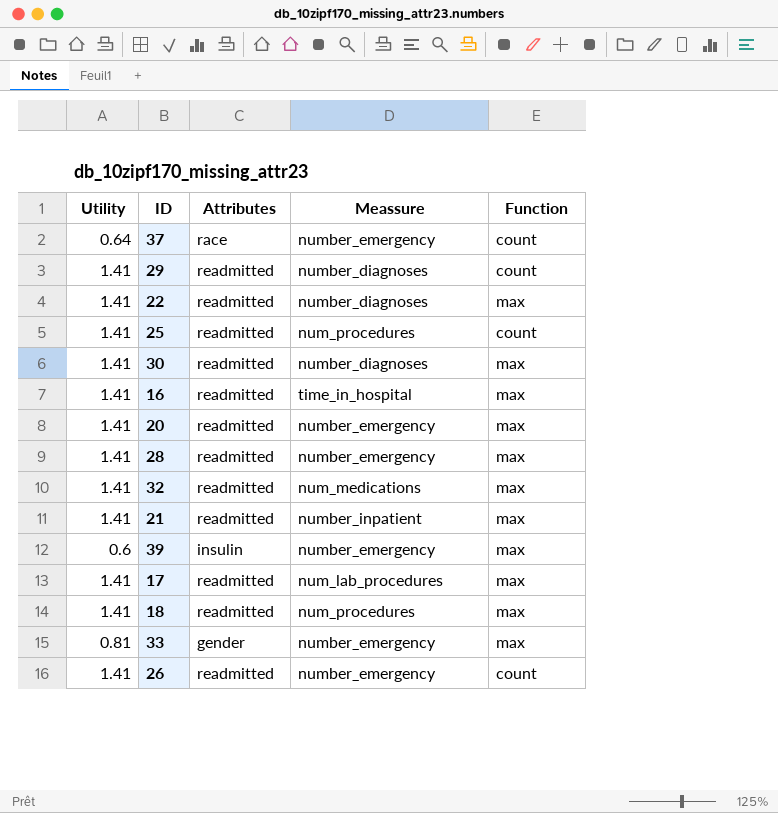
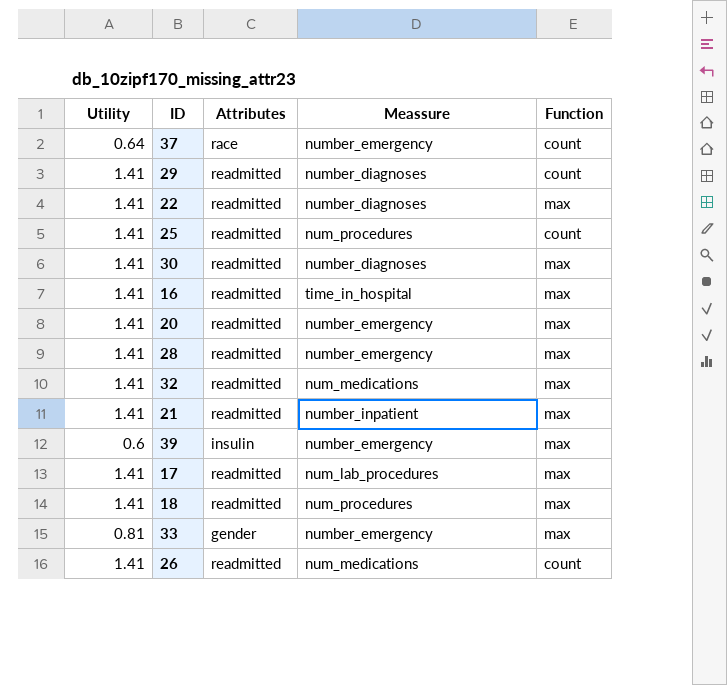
26 | Meassure: number_emergency -> num_medications

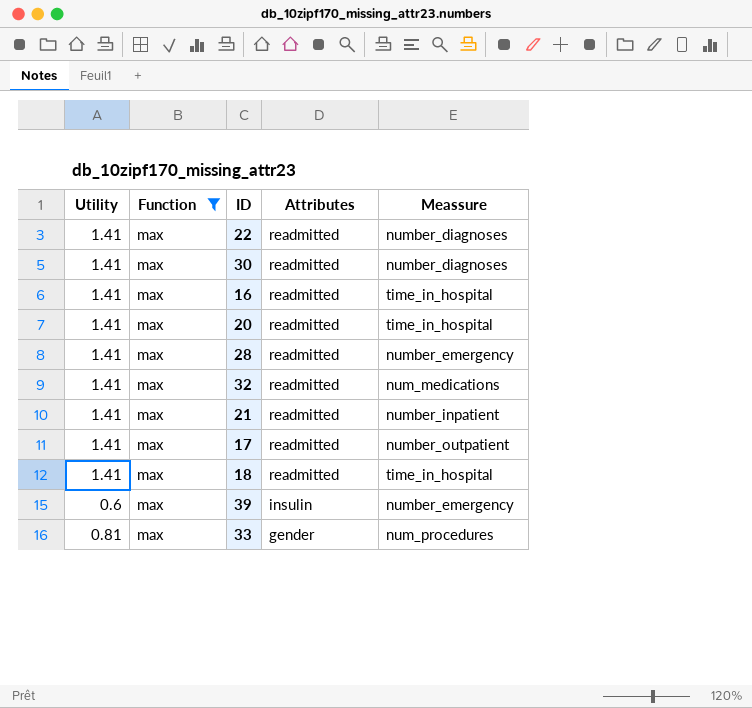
filter: none -> Function = max
row order: none -> Attributes descending
column Function | position: 5 -> 2
20 | Meassure: number_emergency -> time_in_hospital
17 | Meassure: num_lab_procedures -> number_outpatient
18 | Meassure: num_procedures -> time_in_hospital
33 | Meassure: number_emergency -> num_procedures

